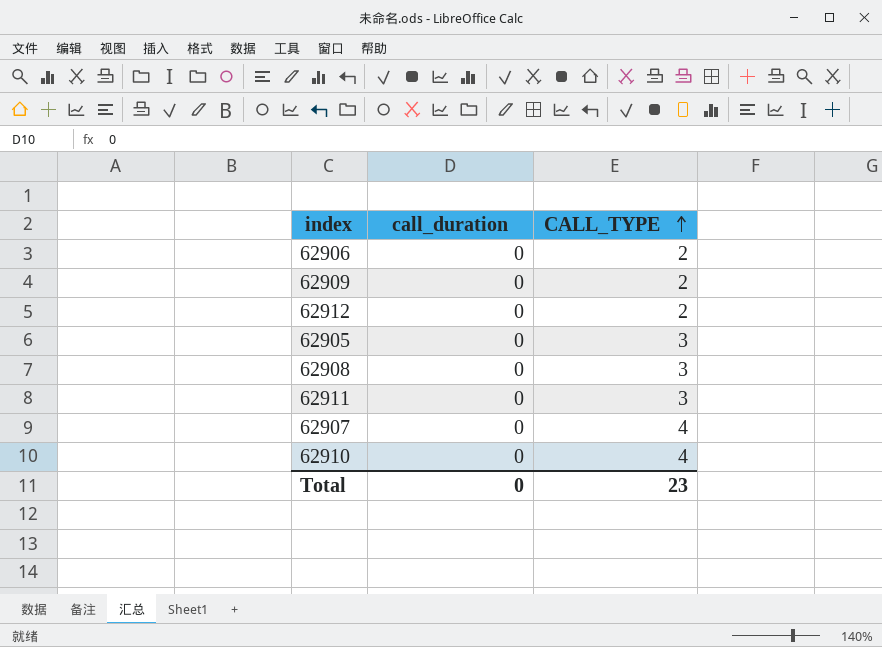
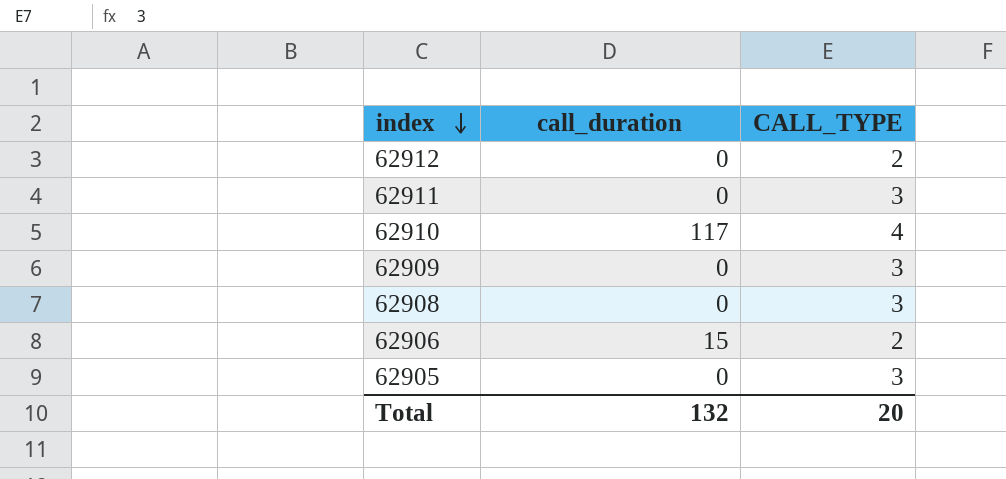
row order: CALL_TYPE ascending -> index descending
row 62907: 0 | 4 -> none
62910 | call_duration: 0 -> 117
62909 | CALL_TYPE: 2 -> 3
62906 | call_duration: 0 -> 15
Total | call_duration: 0 -> 132
Total | CALL_TYPE: 23 -> 20

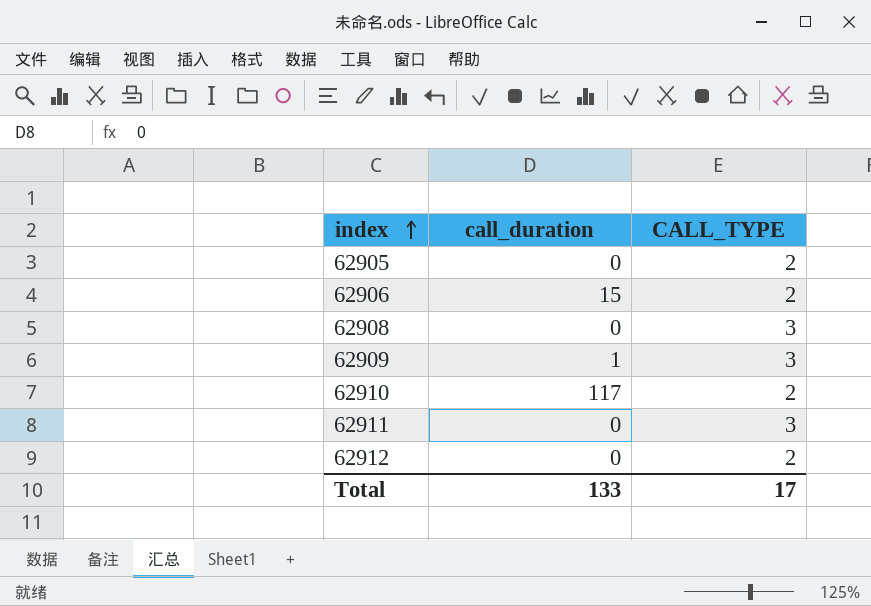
row order: index descending -> index ascending
62905 | CALL_TYPE: 3 -> 2
62909 | call_duration: 0 -> 1
62910 | CALL_TYPE: 4 -> 2
Total | call_duration: 132 -> 133
Total | CALL_TYPE: 20 -> 17

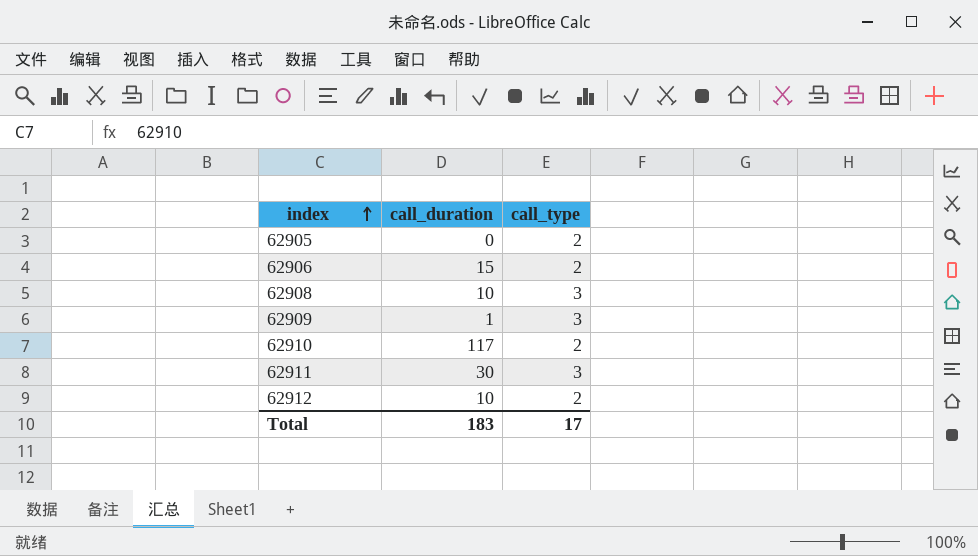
column name: CALL_TYPE -> call_type
62908 | call_duration: 0 -> 10
62911 | call_duration: 0 -> 30
62912 | call_duration: 0 -> 10
Total | call_duration: 133 -> 183

